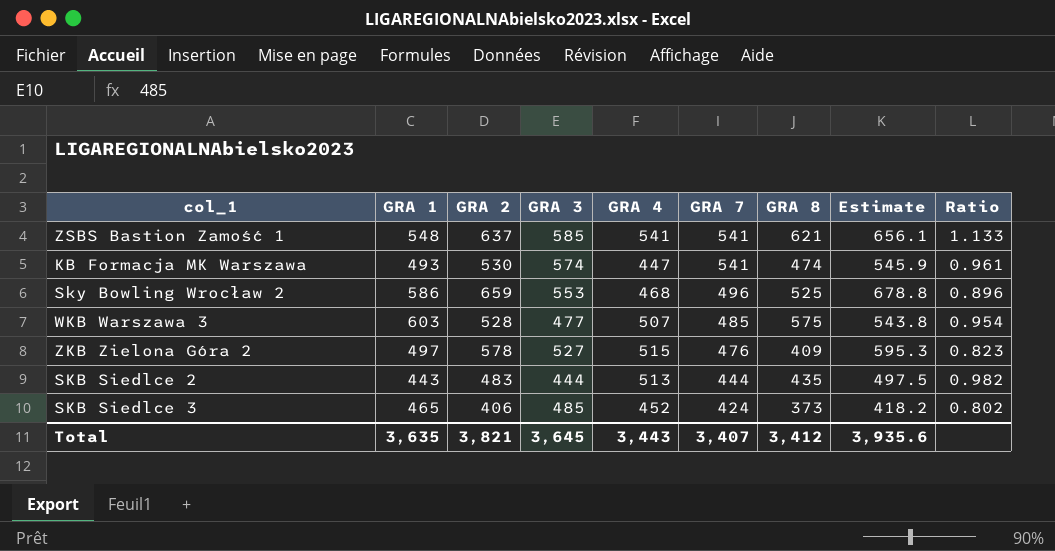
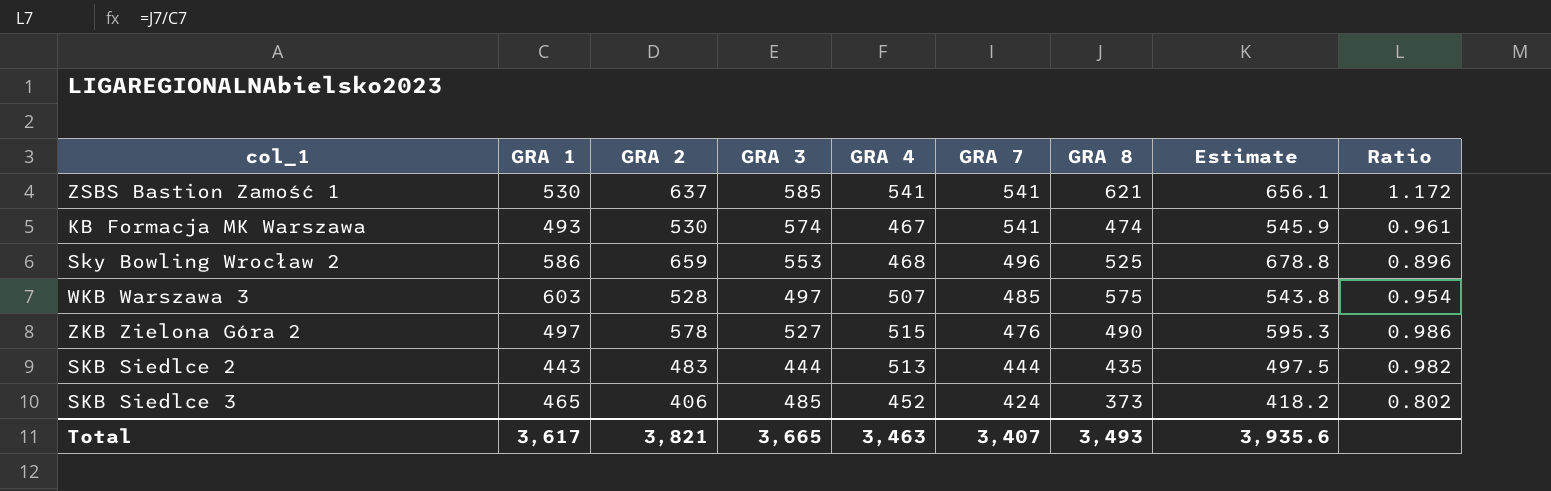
ZSBS Bastion Zamość 1 | GRA 1: 548 -> 530
ZSBS Bastion Zamość 1 | Ratio: 1.133 -> 1.172
KB Formacja MK Warszawa | GRA 4: 447 -> 467
WKB Warszawa 3 | GRA 3: 477 -> 497
ZKB Zielona Góra 2 | GRA 8: 409 -> 490
ZKB Zielona Góra 2 | Ratio: 0.823 -> 0.986
Total | GRA 1: 3,635 -> 3,617
Total | GRA 3: 3,645 -> 3,665
Total | GRA 4: 3,443 -> 3,463
Total | GRA 8: 3,412 -> 3,493

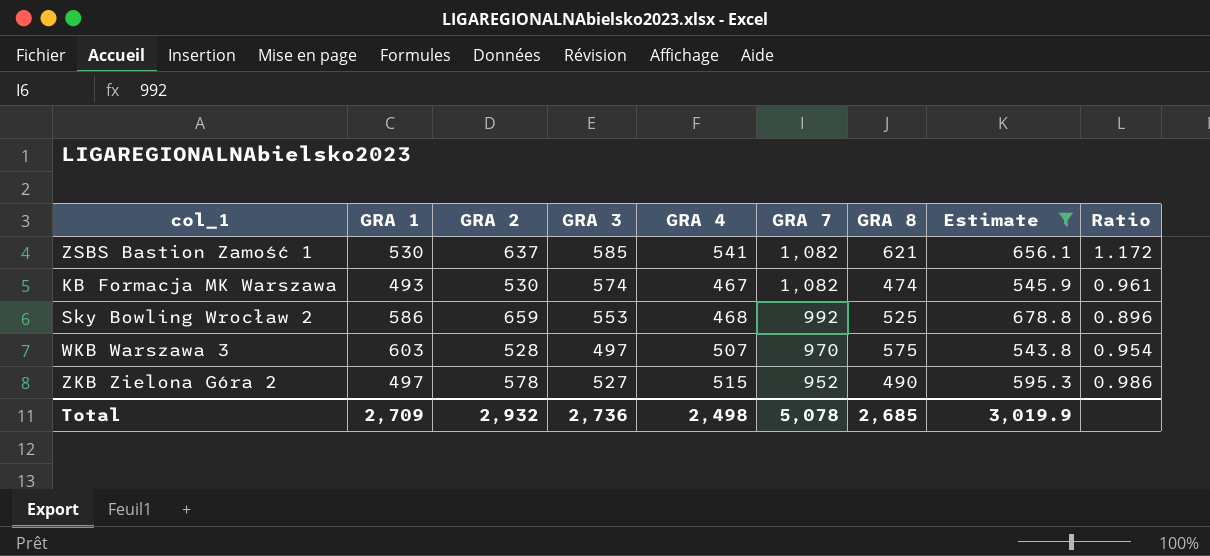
filter: none -> Estimate >= 543.8
ZSBS Bastion Zamość 1 | GRA 7: 541 -> 1,082
KB Formacja MK Warszawa | GRA 7: 541 -> 1,082
Sky Bowling Wrocław 2 | GRA 7: 496 -> 992
WKB Warszawa 3 | GRA 7: 485 -> 970
ZKB Zielona Góra 2 | GRA 7: 476 -> 952
Total | GRA 1: 3,617 -> 2,709
Total | GRA 2: 3,821 -> 2,932
Total | GRA 3: 3,665 -> 2,736
Total | GRA 4: 3,463 -> 2,498
Total | GRA 7: 3,407 -> 5,078
Total | GRA 8: 3,493 -> 2,685
Total | Estimate: 3,935.6 -> 3,019.9

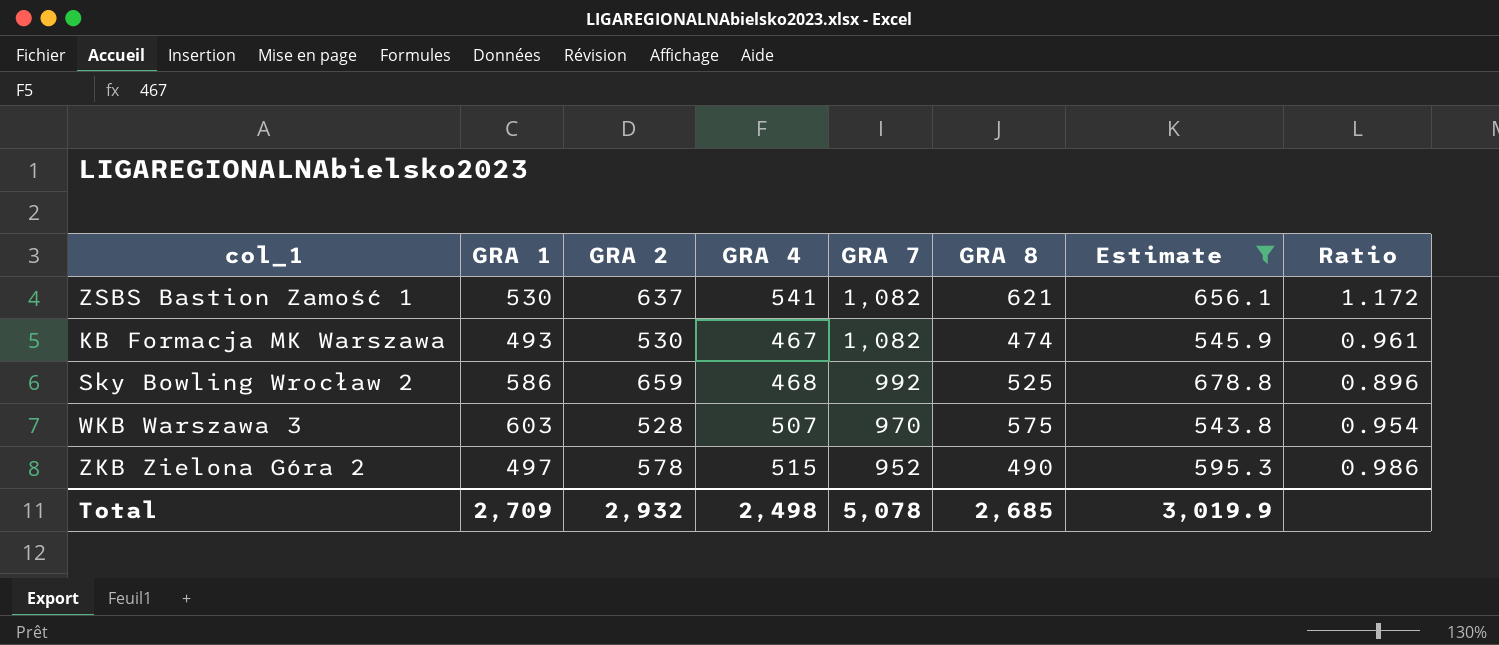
column GRA 3 | position: 4 -> none

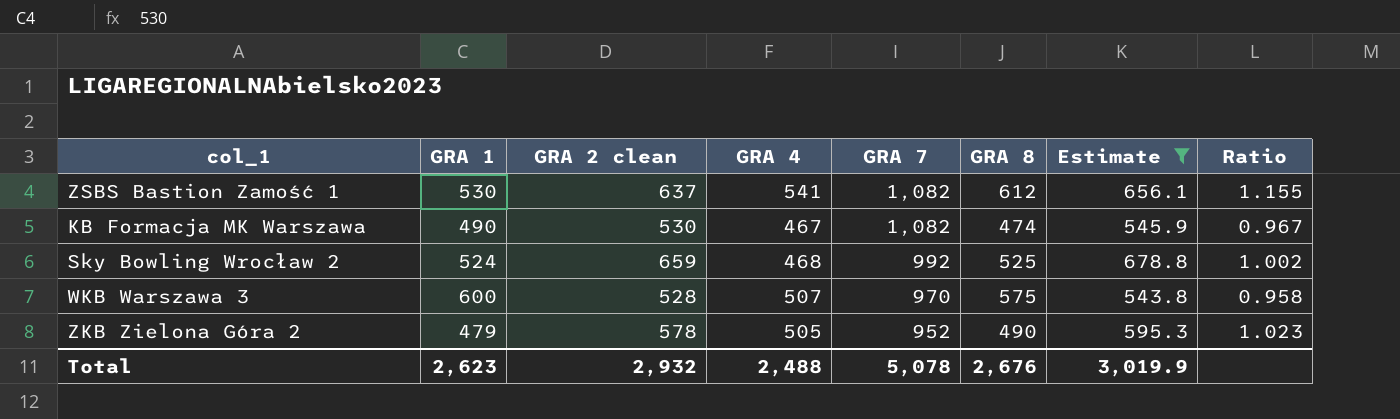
column name: GRA 2 -> GRA 2 clean
ZSBS Bastion Zamość 1 | GRA 8: 621 -> 612
ZSBS Bastion Zamość 1 | Ratio: 1.172 -> 1.155
KB Formacja MK Warszawa | GRA 1: 493 -> 490
KB Formacja MK Warszawa | Ratio: 0.961 -> 0.967
Sky Bowling Wrocław 2 | GRA 1: 586 -> 524
Sky Bowling Wrocław 2 | Ratio: 0.896 -> 1.002
WKB Warszawa 3 | GRA 1: 603 -> 600
WKB Warszawa 3 | Ratio: 0.954 -> 0.958
ZKB Zielona Góra 2 | GRA 1: 497 -> 479
ZKB Zielona Góra 2 | GRA 4: 515 -> 505
ZKB Zielona Góra 2 | Ratio: 0.986 -> 1.023
Total | GRA 1: 2,709 -> 2,623
Total | GRA 4: 2,498 -> 2,488
Total | GRA 8: 2,685 -> 2,676

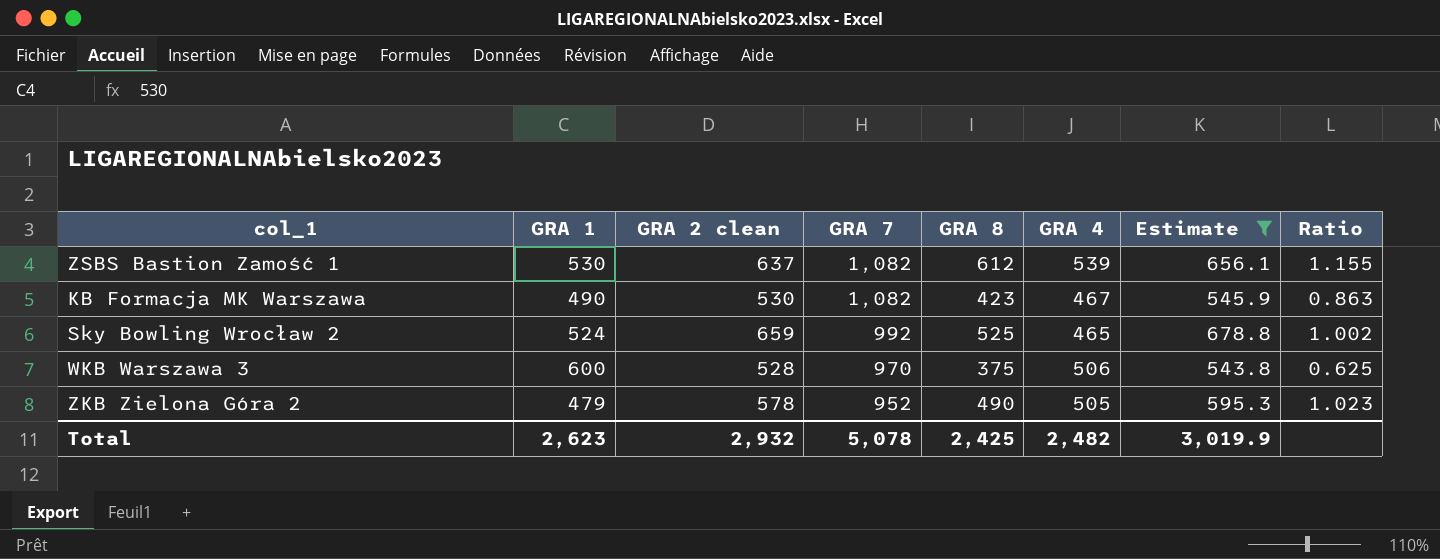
column GRA 4 | position: 4 -> 6
ZSBS Bastion Zamość 1 | GRA 4: 541 -> 539
KB Formacja MK Warszawa | GRA 8: 474 -> 423
KB Formacja MK Warszawa | Ratio: 0.967 -> 0.863
Sky Bowling Wrocław 2 | GRA 4: 468 -> 465
WKB Warszawa 3 | GRA 8: 575 -> 375
WKB Warszawa 3 | GRA 4: 507 -> 506
WKB Warszawa 3 | Ratio: 0.958 -> 0.625
Total | GRA 8: 2,676 -> 2,425
Total | GRA 4: 2,488 -> 2,482

